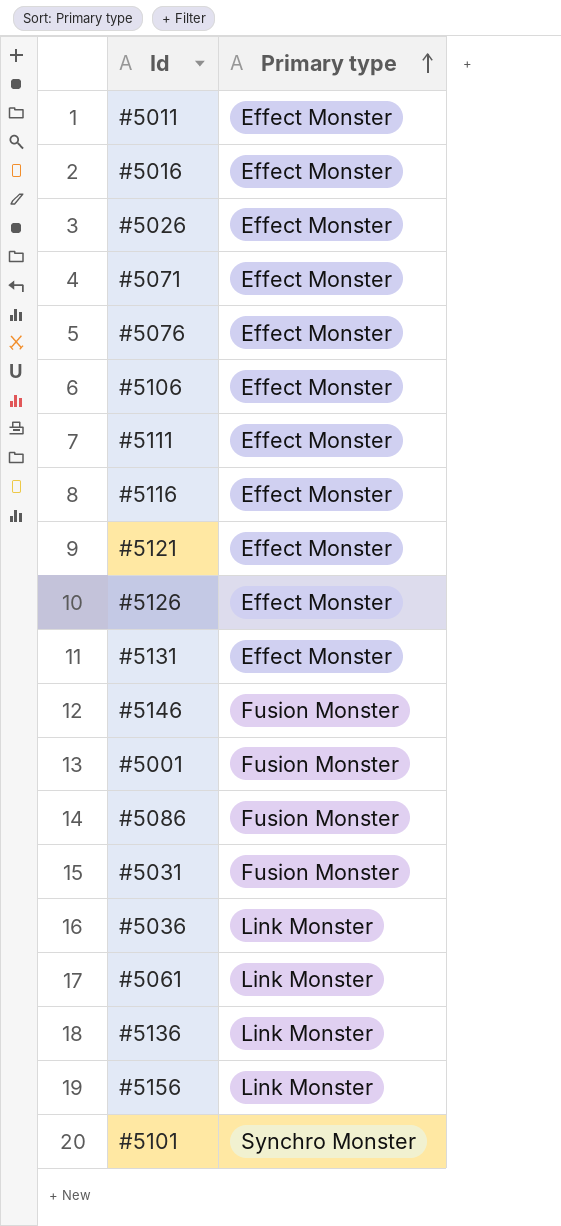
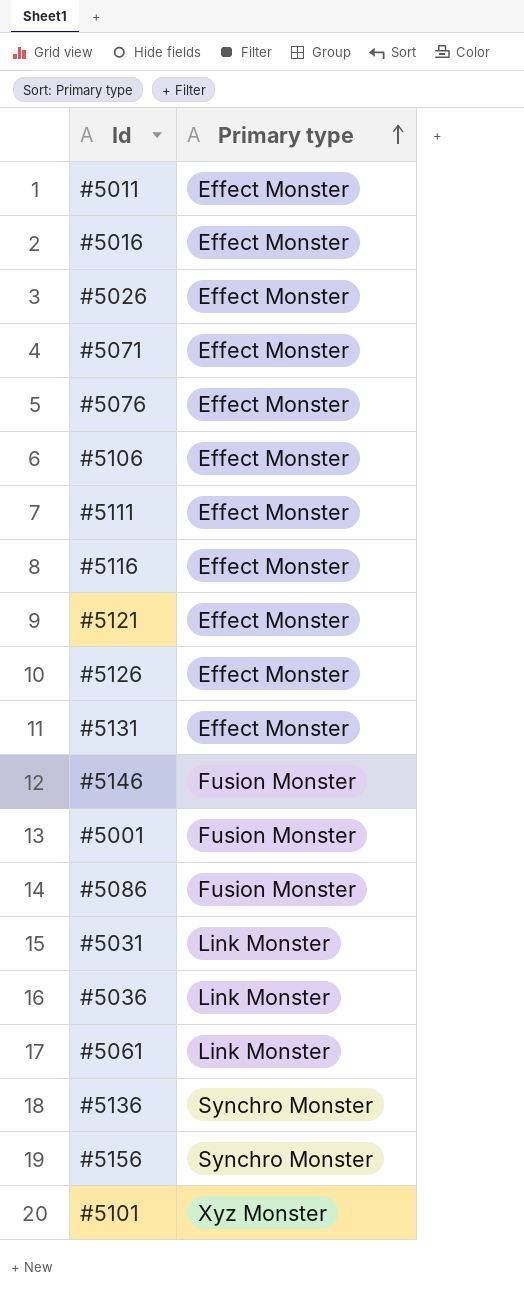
#5031 | Primary type: Fusion Monster -> Link Monster
#5136 | Primary type: Link Monster -> Synchro Monster
#5156 | Primary type: Link Monster -> Synchro Monster
#5101 | Primary type: Synchro Monster -> Xyz Monster

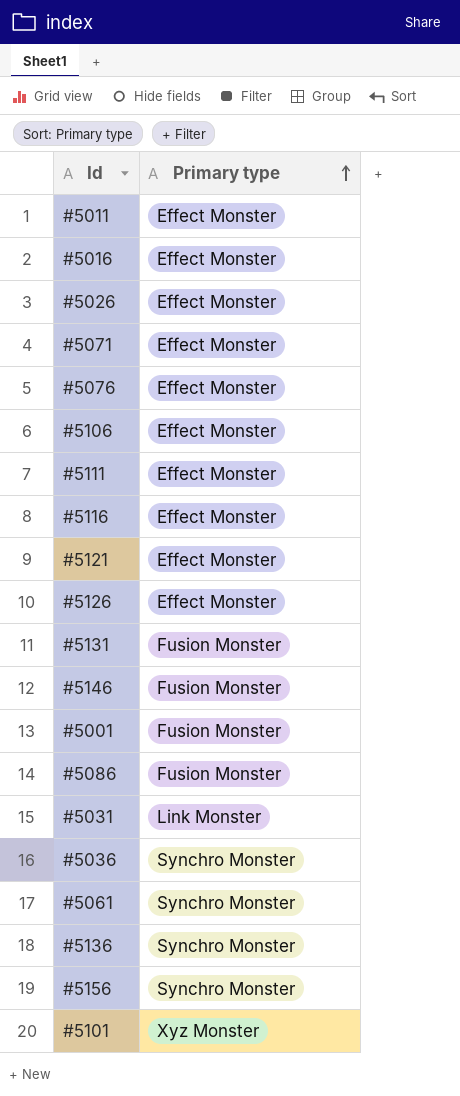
#5131 | Primary type: Effect Monster -> Fusion Monster
#5036 | Primary type: Link Monster -> Synchro Monster
#5061 | Primary type: Link Monster -> Synchro Monster

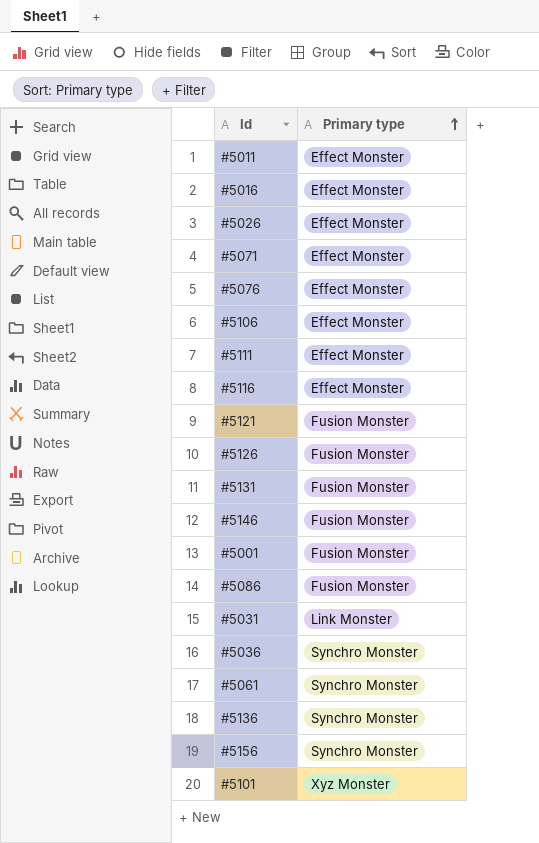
#5121 | Primary type: Effect Monster -> Fusion Monster
#5126 | Primary type: Effect Monster -> Fusion Monster

